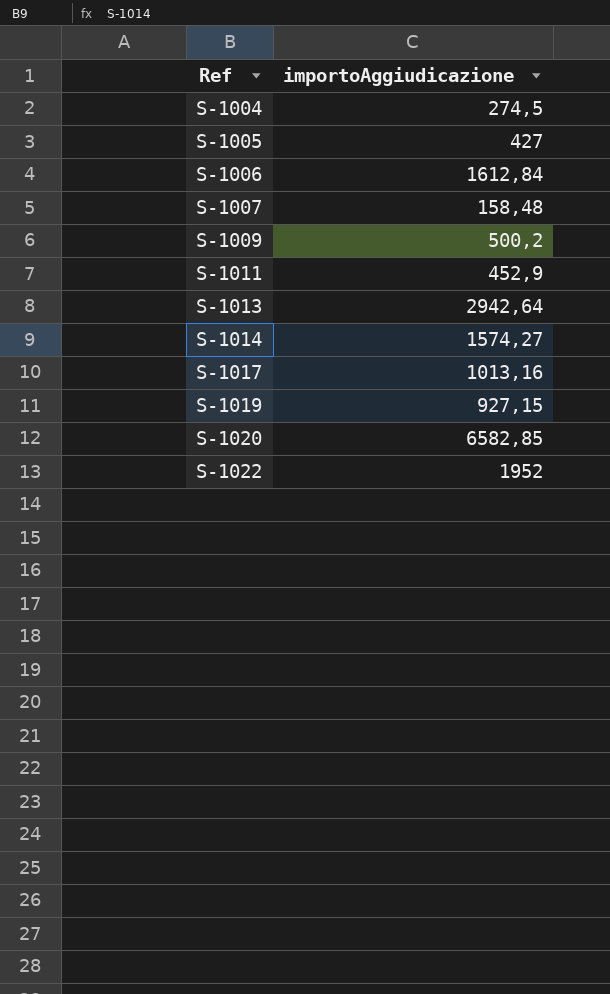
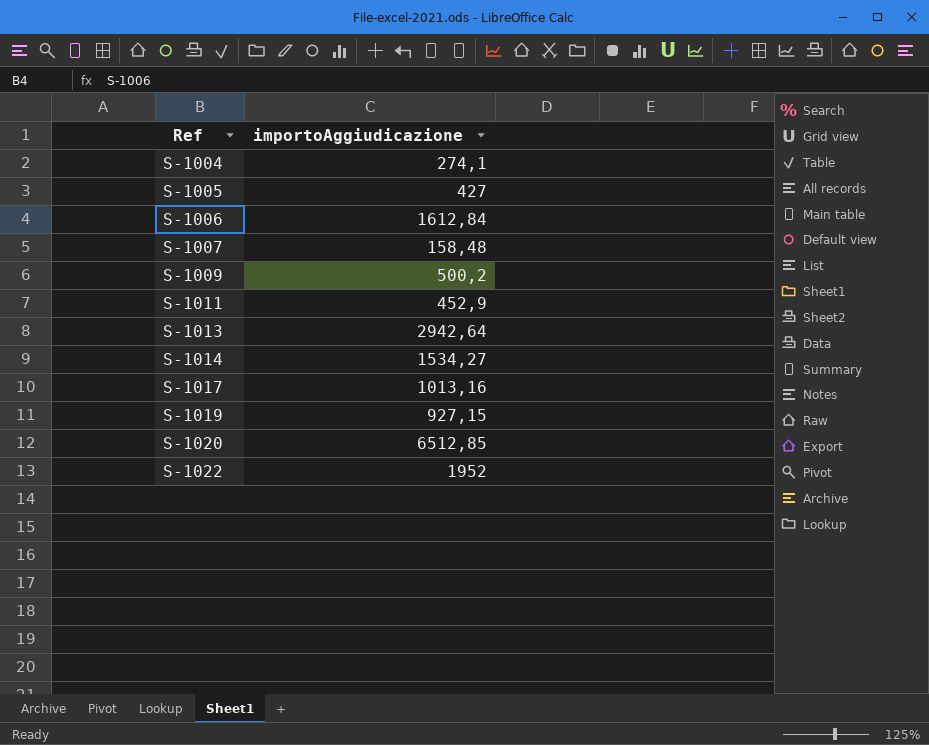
S-1004 | importoAggiudicazione: 274,5 -> 274,1
S-1014 | importoAggiudicazione: 1574,27 -> 1534,27
S-1020 | importoAggiudicazione: 6582,85 -> 6512,85

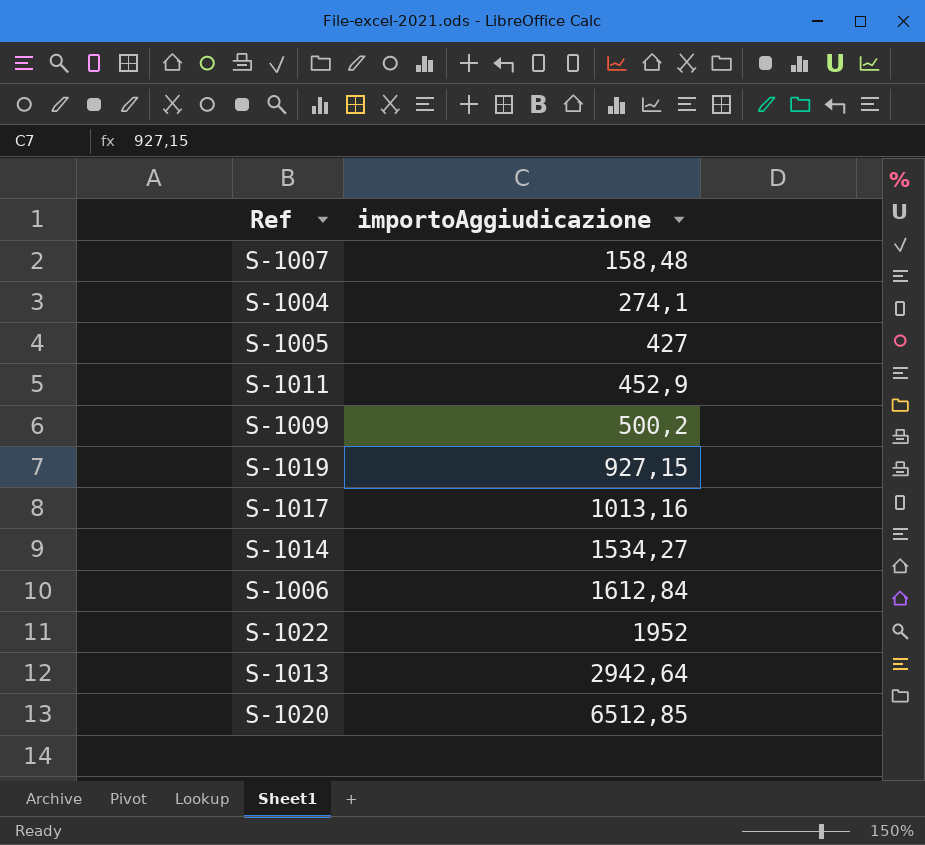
row order: Ref ascending -> importoAggiudicazione ascending

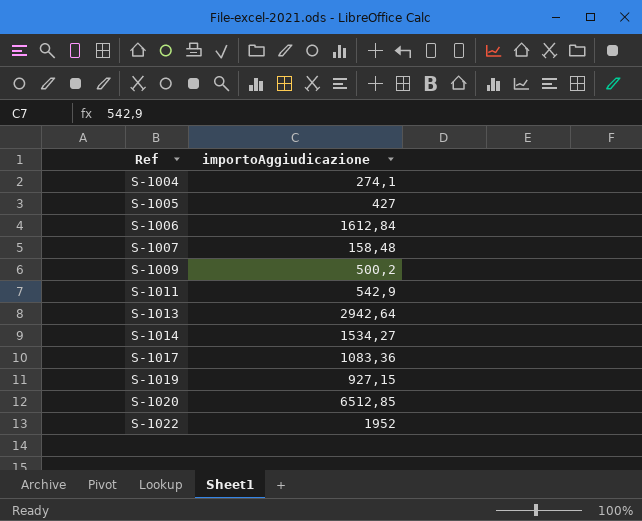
row order: importoAggiudicazione ascending -> Ref ascending
S-1011 | importoAggiudicazione: 452,9 -> 542,9
S-1017 | importoAggiudicazione: 1013,16 -> 1083,36

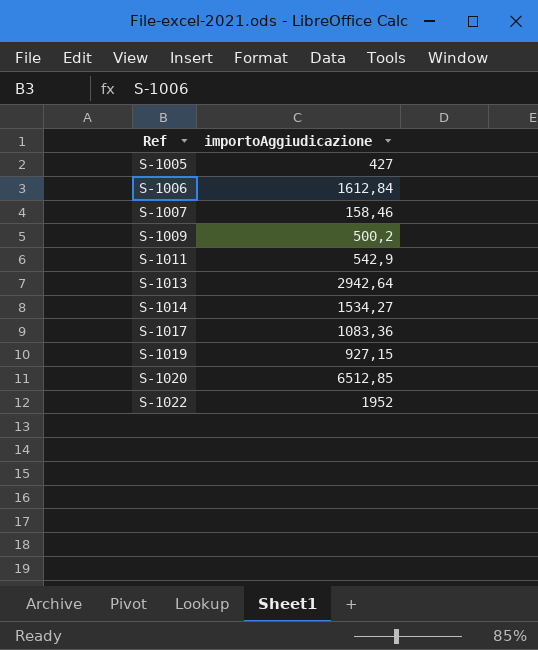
row S-1004: 274,1 -> none
S-1007 | importoAggiudicazione: 158,48 -> 158,46

